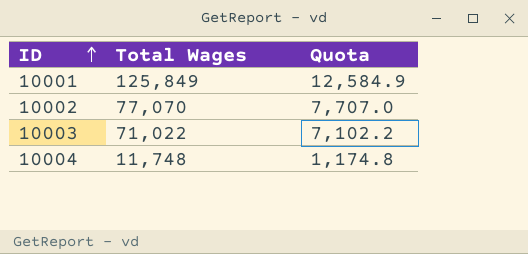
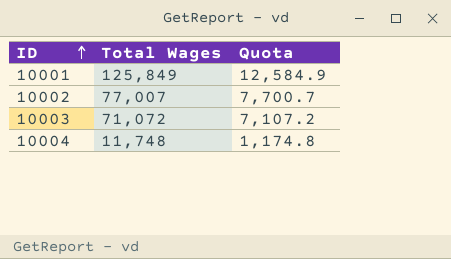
10002 | Total Wages: 77,070 -> 77,007
10002 | Quota: 7,707.0 -> 7,700.7
10003 | Total Wages: 71,022 -> 71,072
10003 | Quota: 7,102.2 -> 7,107.2

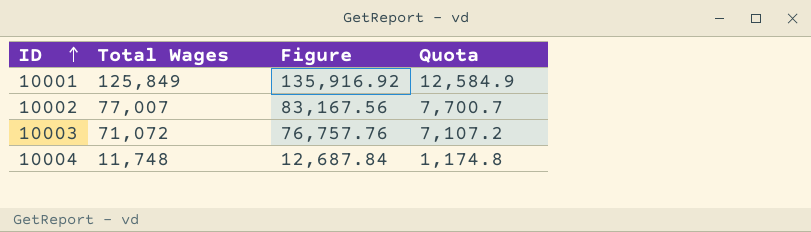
column Figure | formula: none -> [Total Wages] * 1.08

